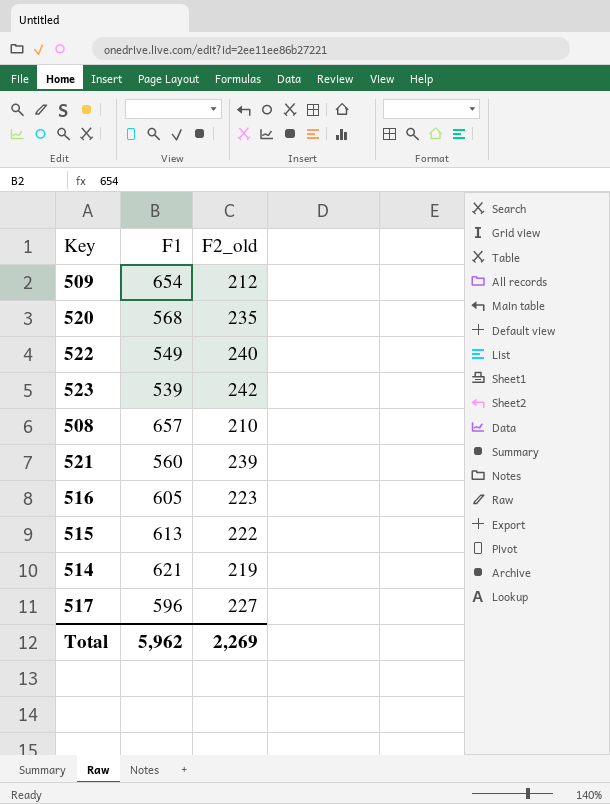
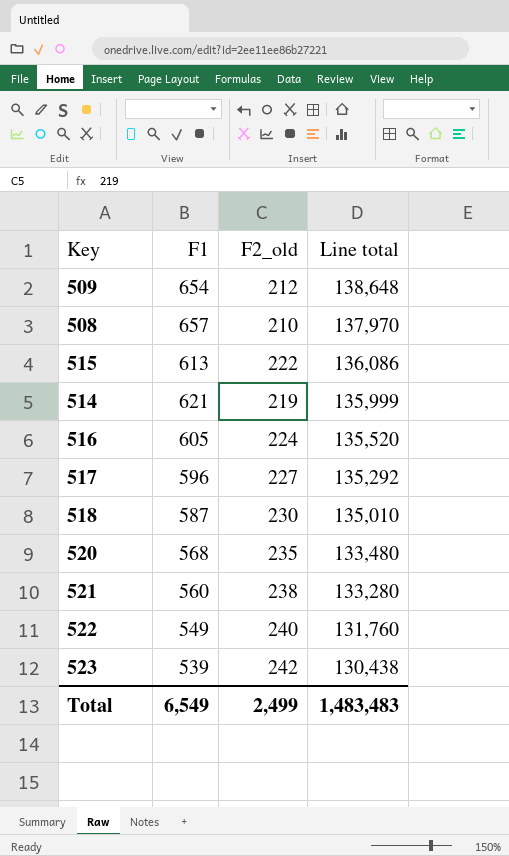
row order: none -> Line total descending
column Line total | formula: none -> [F1] * [F2_old]
516 | F2_old: 223 -> 224
row 518: none -> 587 | 230 | 135,010
521 | F2_old: 239 -> 238
Total | F1: 5,962 -> 6,549
Total | F2_old: 2,269 -> 2,499

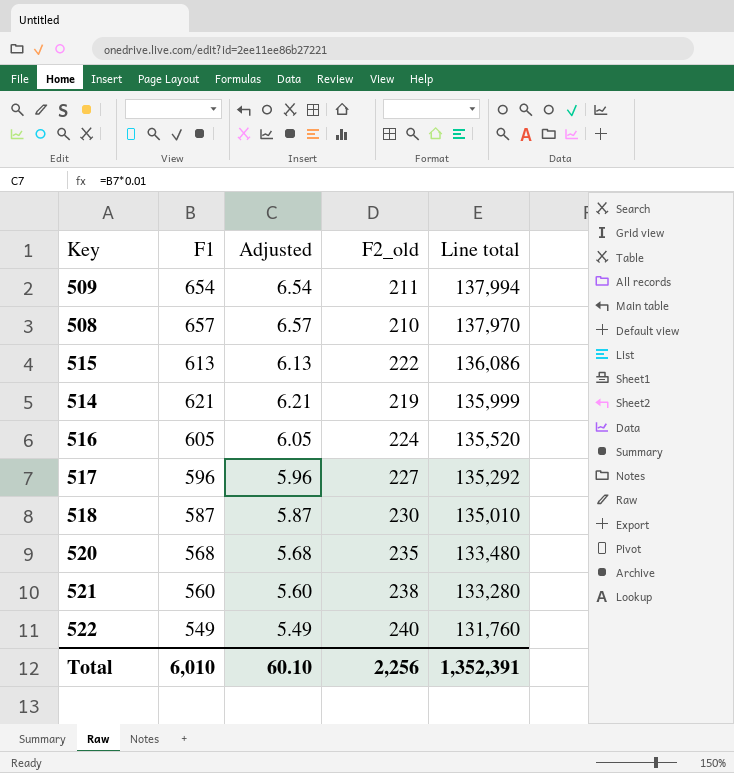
column Adjusted | formula: none -> [F1] * 0.01
row 523: 539 | 242 | 130,438 -> none
509 | F2_old: 212 -> 211
509 | Line total: 138,648 -> 137,994
Total | F1: 6,549 -> 6,010
Total | F2_old: 2,499 -> 2,256
Total | Line total: 1,483,483 -> 1,352,391

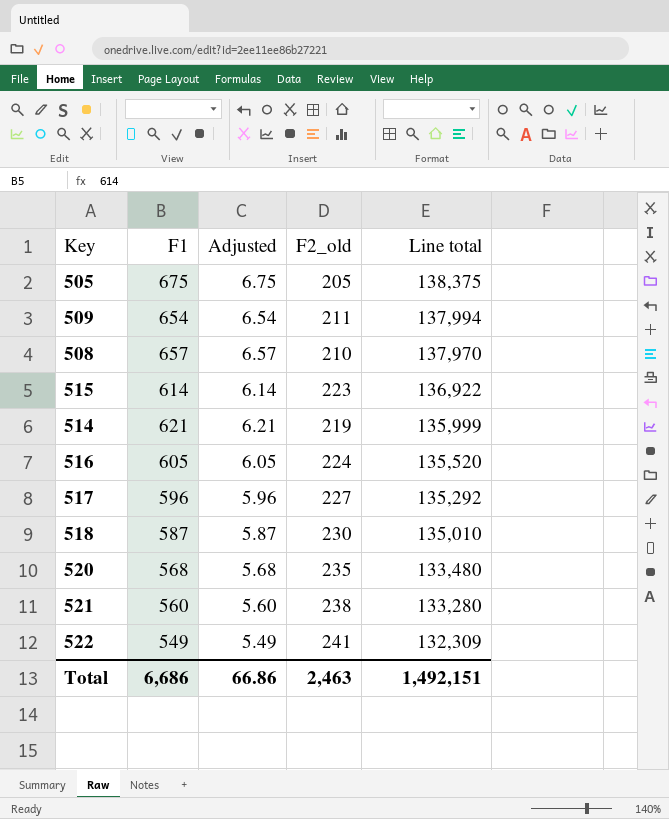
row 505: none -> 675 | 6.75 | 205 | 138,375
515 | F1: 613 -> 614
515 | Adjusted: 6.13 -> 6.14
515 | F2_old: 222 -> 223
515 | Line total: 136,086 -> 136,922
522 | F2_old: 240 -> 241
522 | Line total: 131,760 -> 132,309
Total | F1: 6,010 -> 6,686
Total | Adjusted: 60.10 -> 66.86
Total | F2_old: 2,256 -> 2,463
Total | Line total: 1,352,391 -> 1,492,151

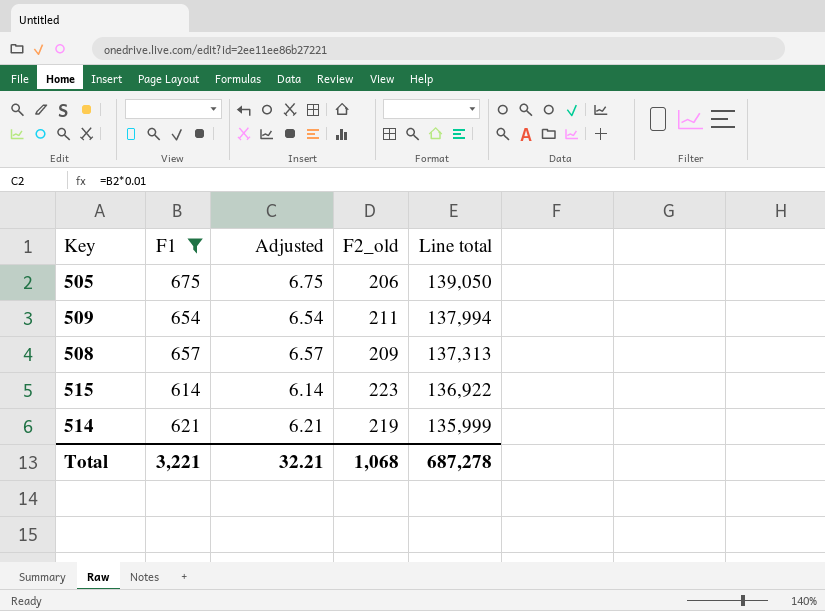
filter: none -> F1 >= 614
505 | F2_old: 205 -> 206
505 | Line total: 138,375 -> 139,050
508 | F2_old: 210 -> 209
508 | Line total: 137,970 -> 137,313
Total | F1: 6,686 -> 3,221
Total | Adjusted: 66.86 -> 32.21
Total | F2_old: 2,463 -> 1,068
Total | Line total: 1,492,151 -> 687,278

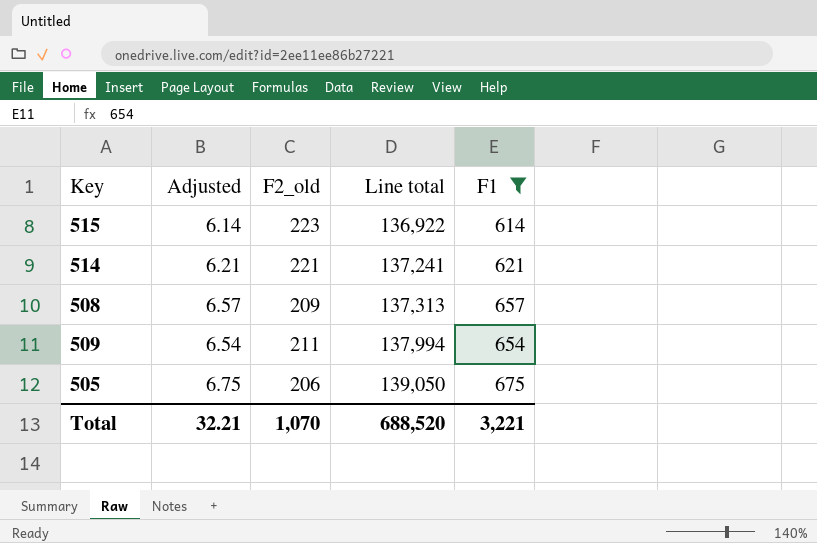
row order: Line total descending -> Line total ascending
column F1 | position: 2 -> 5
514 | F2_old: 219 -> 221
514 | Line total: 135,999 -> 137,241
Total | F2_old: 1,068 -> 1,070
Total | Line total: 687,278 -> 688,520

